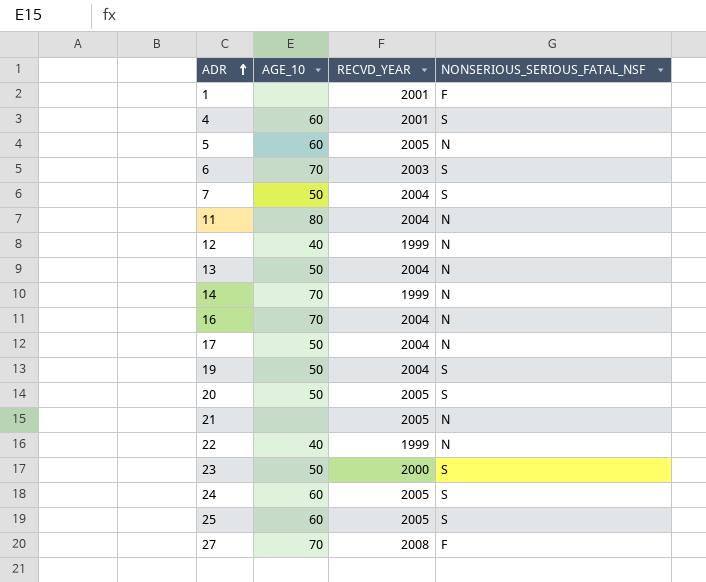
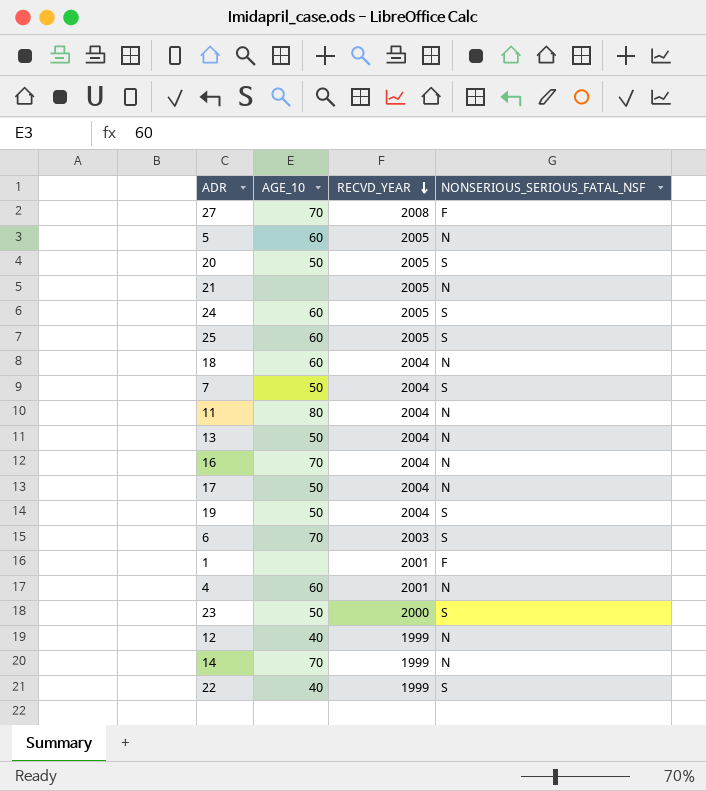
row order: ADR ascending -> RECVD_YEAR descending
row 18: none -> 60 | 2004 | N
4 | NONSERIOUS_SERIOUS_FATAL_NSF: S -> N
22 | NONSERIOUS_SERIOUS_FATAL_NSF: N -> S

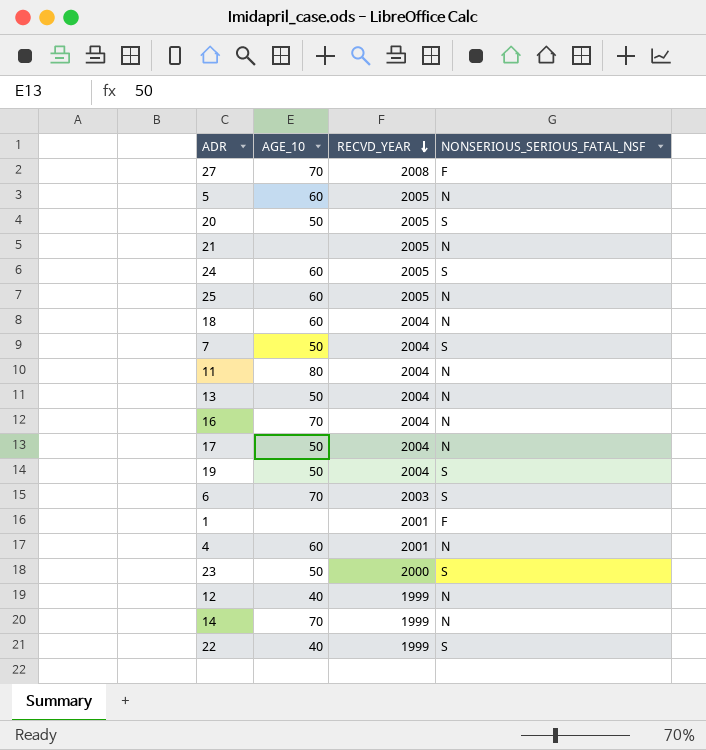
25 | NONSERIOUS_SERIOUS_FATAL_NSF: S -> N

